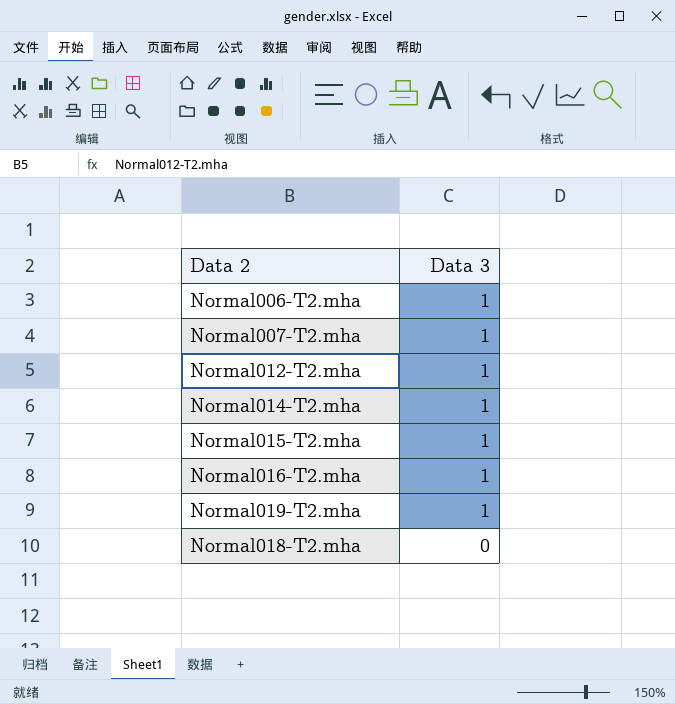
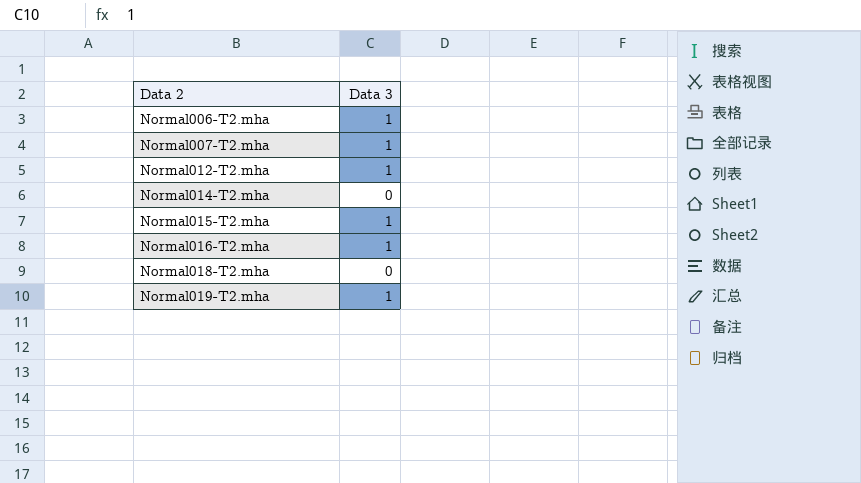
row order: Data 3 descending -> Data 2 ascending
Normal014-T2.mha | Data 3: 1 -> 0

